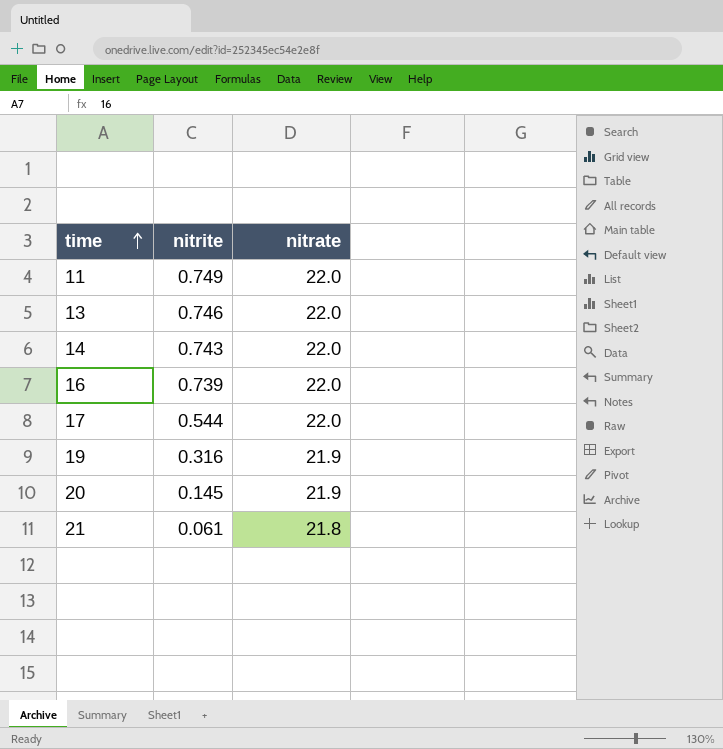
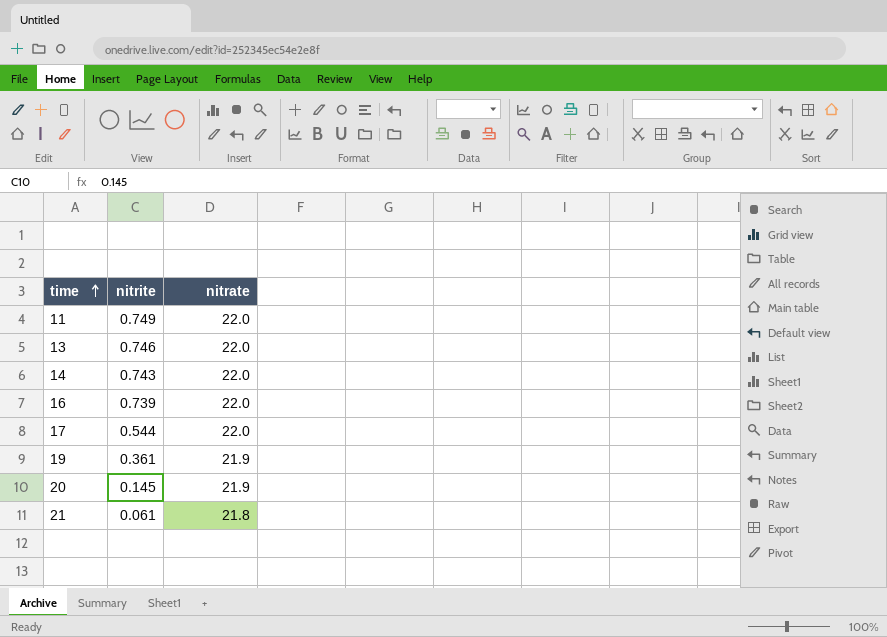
19 | nitrite: 0.316 -> 0.361

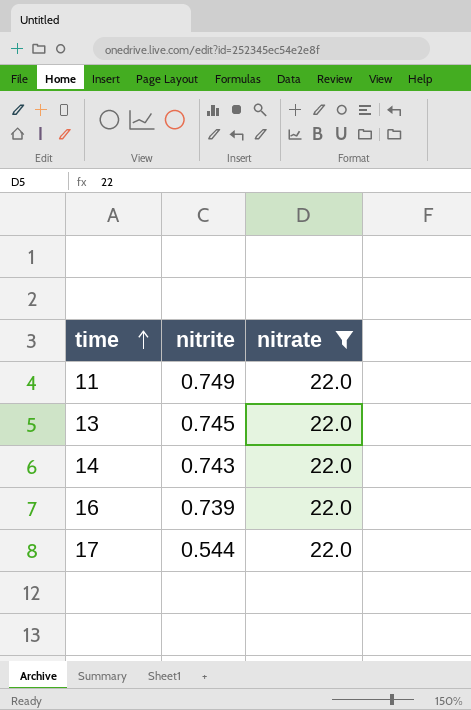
filter: none -> nitrate = 22.0
13 | nitrite: 0.746 -> 0.745

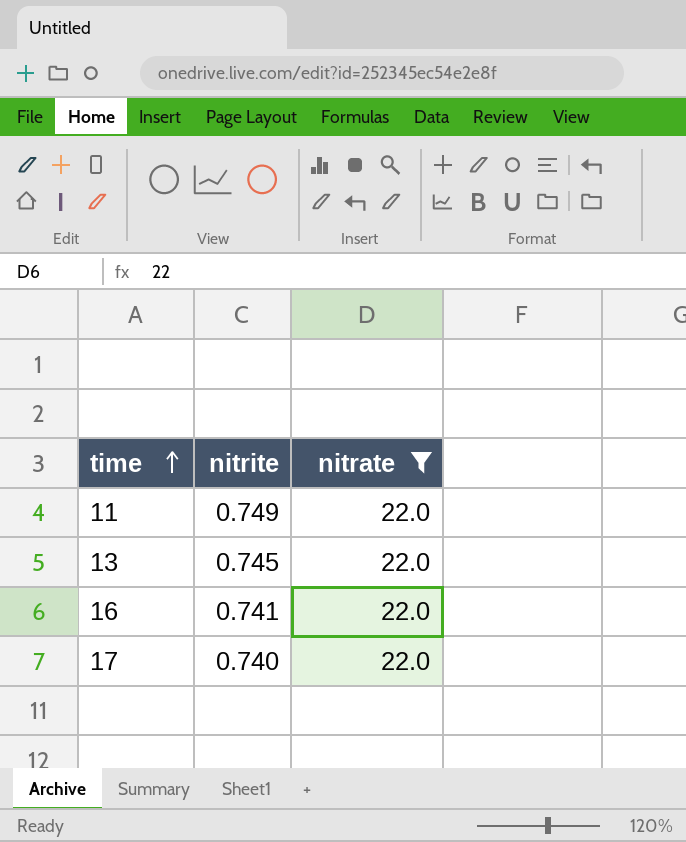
row 14: 0.743 | 22.0 -> none
16 | nitrite: 0.739 -> 0.741
17 | nitrite: 0.544 -> 0.740

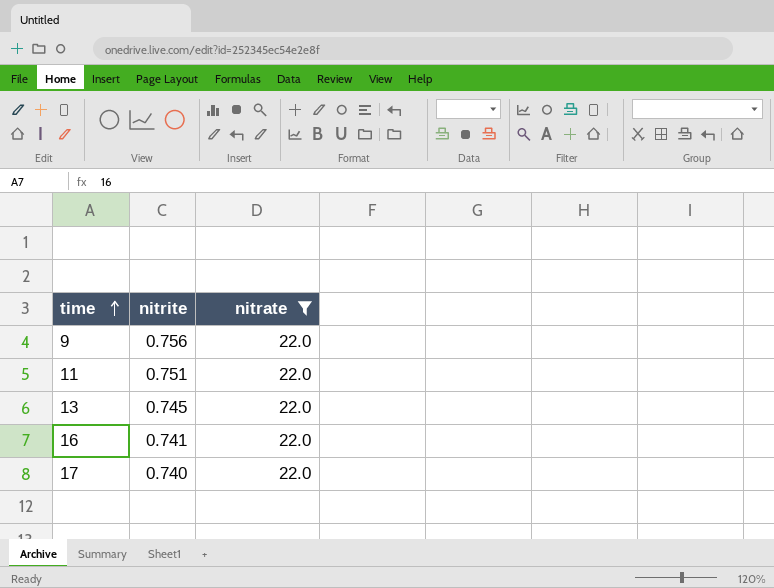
row 9: none -> 0.756 | 22.0
11 | nitrite: 0.749 -> 0.751

